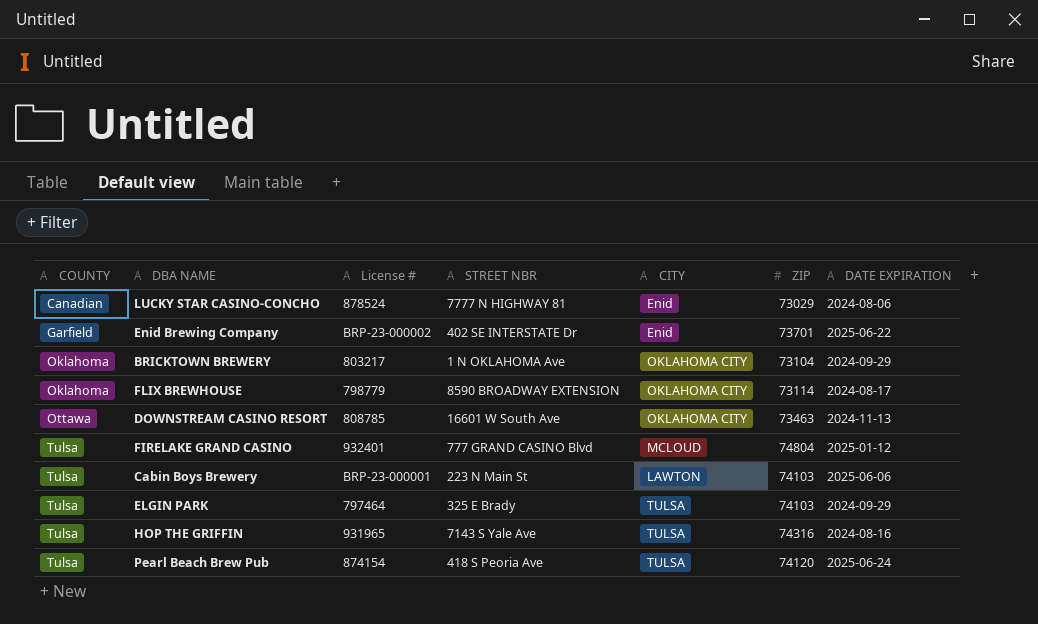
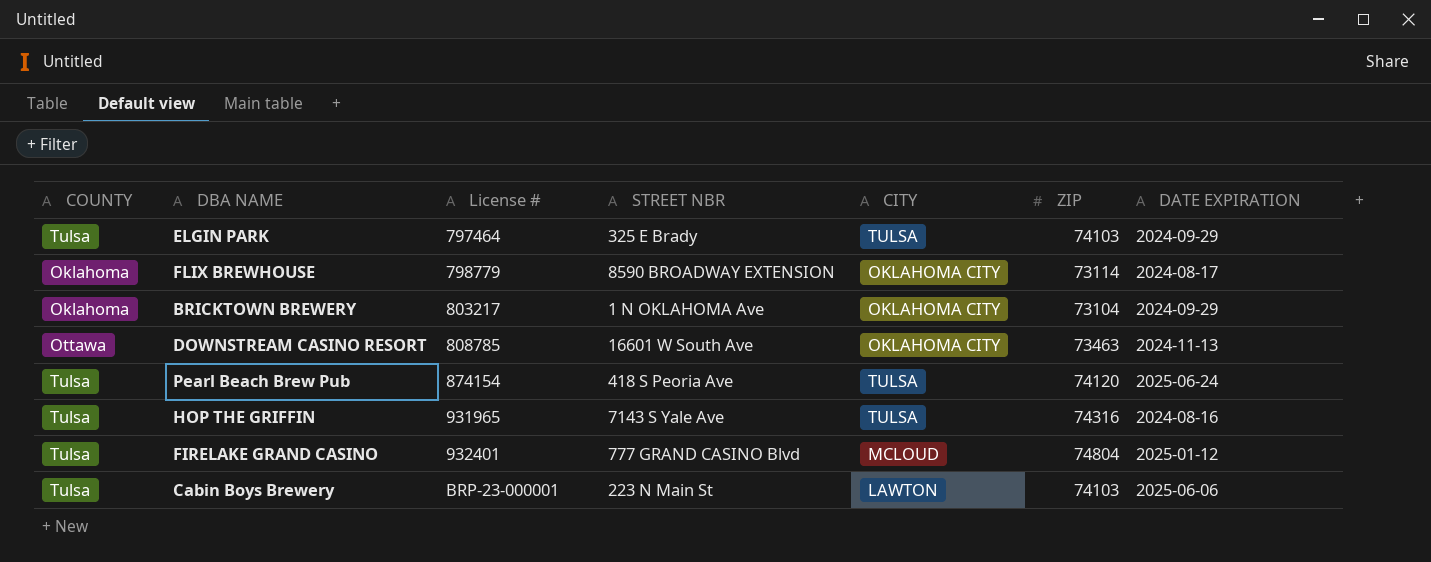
row order: COUNTY ascending -> License # ascending
row LUCKY STAR CASINO-CONCHO: Canadian | 878524 | 7777 N HIGHWAY 81 | Enid | 73029 | 2024-08-06 -> none
row Enid Brewing Company: Garfield | BRP-23-000002 | 402 SE INTERSTATE Dr | Enid | 73701 | 2025-06-22 -> none

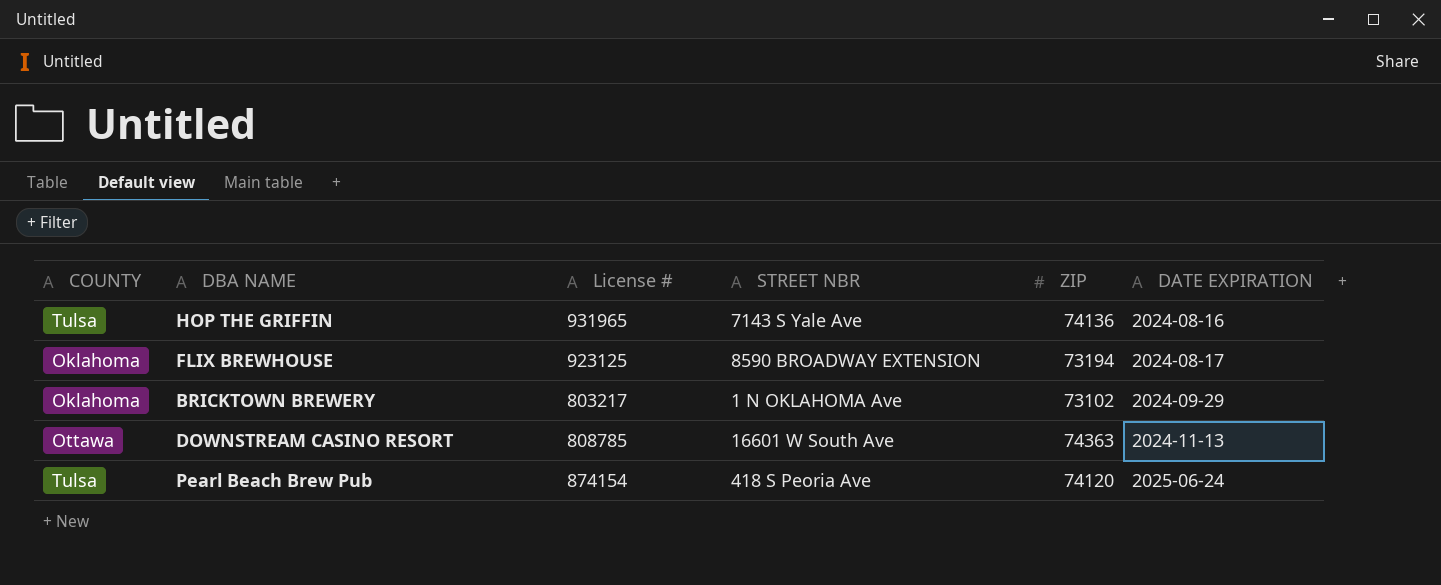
row order: License # ascending -> DATE EXPIRATION ascending
column CITY | position: 5 -> none
row ELGIN PARK: Tulsa | 797464 | 325 E Brady | TULSA | 74103 | 2024-09-29 -> none
row FIRELAKE GRAND CASINO: Tulsa | 932401 | 777 GRAND CASINO Blvd | MCLOUD | 74804 | 2025-01-12 -> none
row Cabin Boys Brewery: Tulsa | BRP-23-000001 | 223 N Main St | LAWTON | 74103 | 2025-06-06 -> none
HOP THE GRIFFIN | ZIP: 74316 -> 74136
FLIX BREWHOUSE | License #: 798779 -> 923125
FLIX BREWHOUSE | ZIP: 73114 -> 73194
BRICKTOWN BREWERY | ZIP: 73104 -> 73102
DOWNSTREAM CASINO RESORT | ZIP: 73463 -> 74363

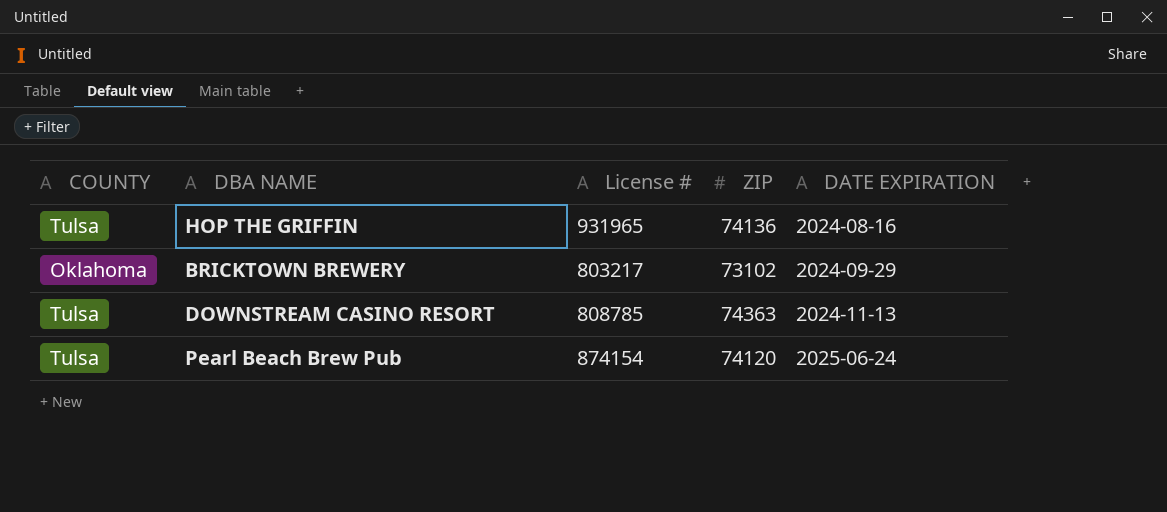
column STREET NBR | position: 4 -> none
row FLIX BREWHOUSE: Oklahoma | 923125 | 8590 BROADWAY EXTENSION | 73194 | 2024-08-17 -> none
DOWNSTREAM CASINO RESORT | COUNTY: Ottawa -> Tulsa

